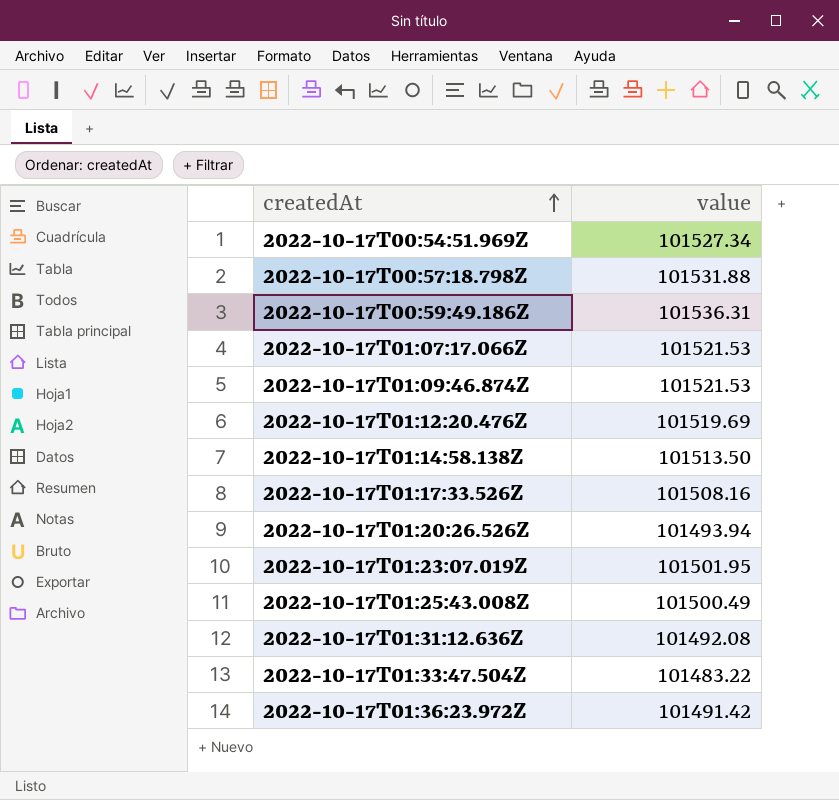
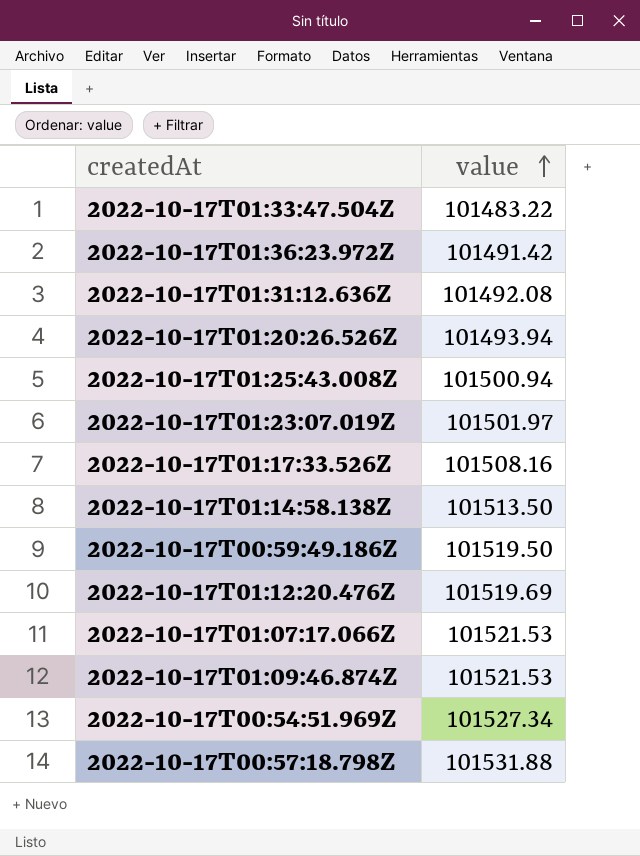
row order: createdAt ascending -> value ascending
2022-10-17T01:25:43.008Z | value: 101500.49 -> 101500.94
2022-10-17T01:23:07.019Z | value: 101501.95 -> 101501.97
2022-10-17T00:59:49.186Z | value: 101536.31 -> 101519.50

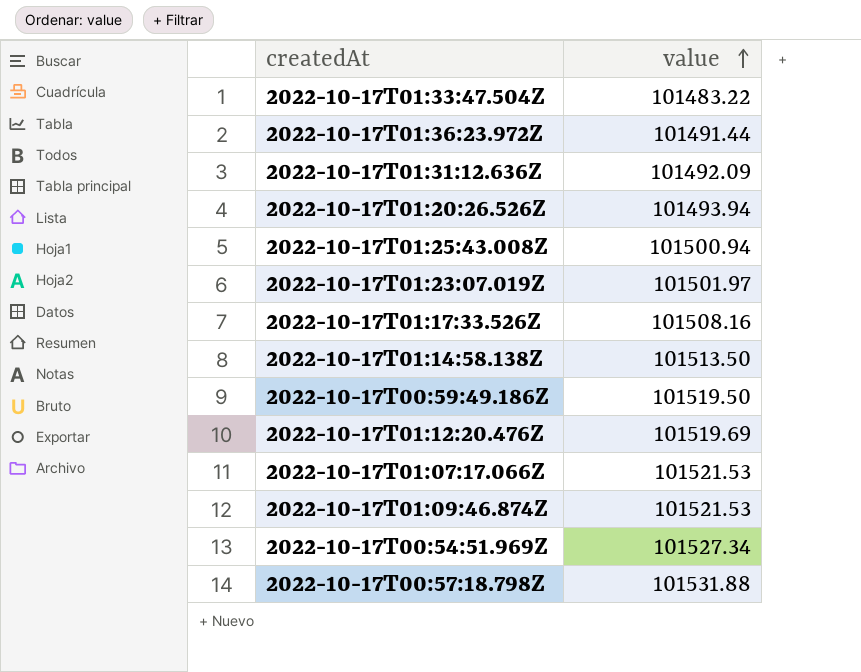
2022-10-17T01:36:23.972Z | value: 101491.42 -> 101491.44
2022-10-17T01:31:12.636Z | value: 101492.08 -> 101492.09

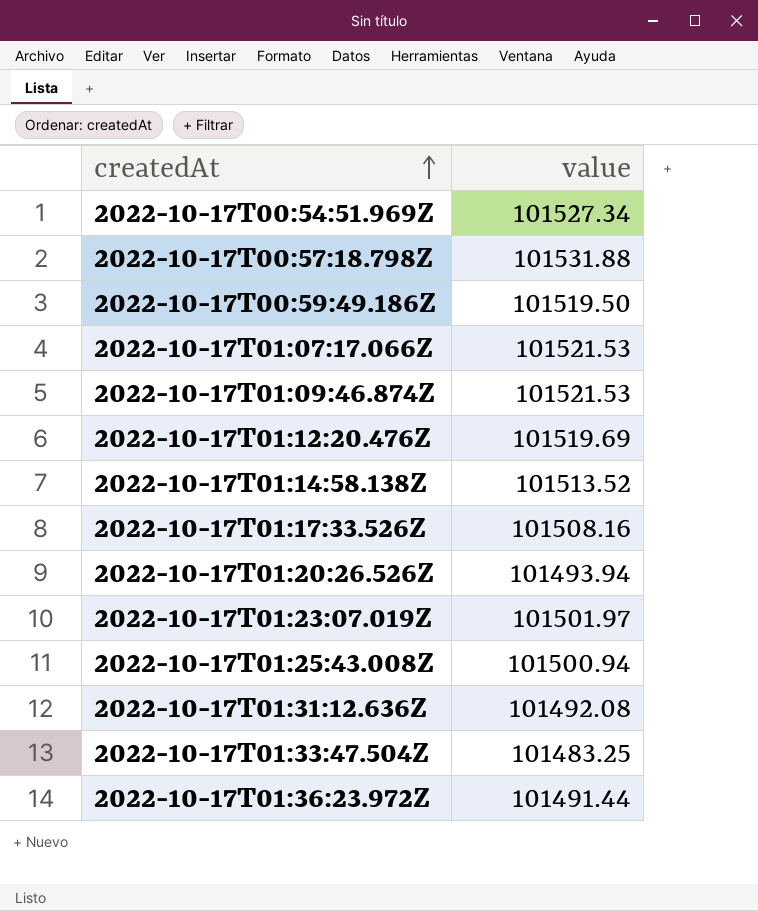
row order: value ascending -> createdAt ascending
2022-10-17T01:14:58.138Z | value: 101513.50 -> 101513.52
2022-10-17T01:31:12.636Z | value: 101492.09 -> 101492.08
2022-10-17T01:33:47.504Z | value: 101483.22 -> 101483.25

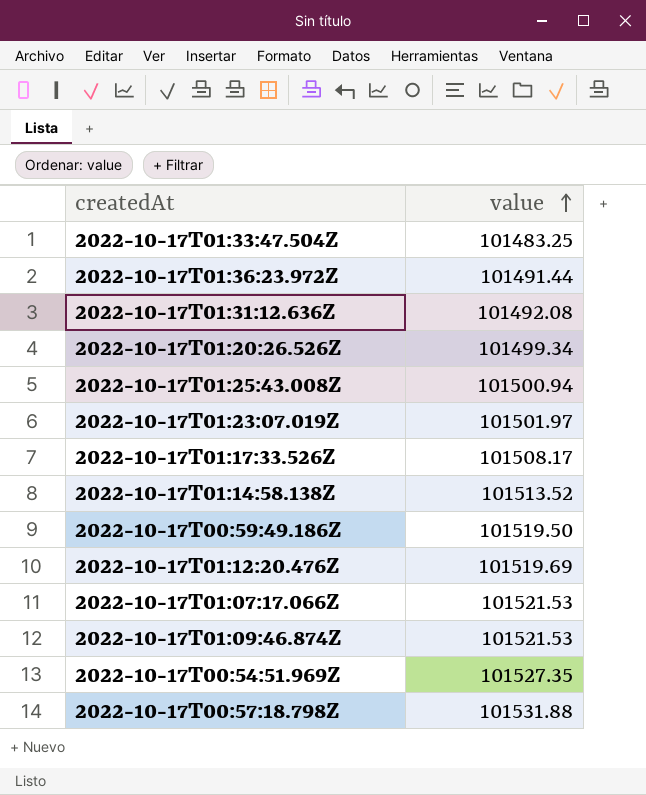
row order: createdAt ascending -> value ascending
2022-10-17T01:20:26.526Z | value: 101493.94 -> 101499.34
2022-10-17T01:17:33.526Z | value: 101508.16 -> 101508.17
2022-10-17T00:54:51.969Z | value: 101527.34 -> 101527.35

